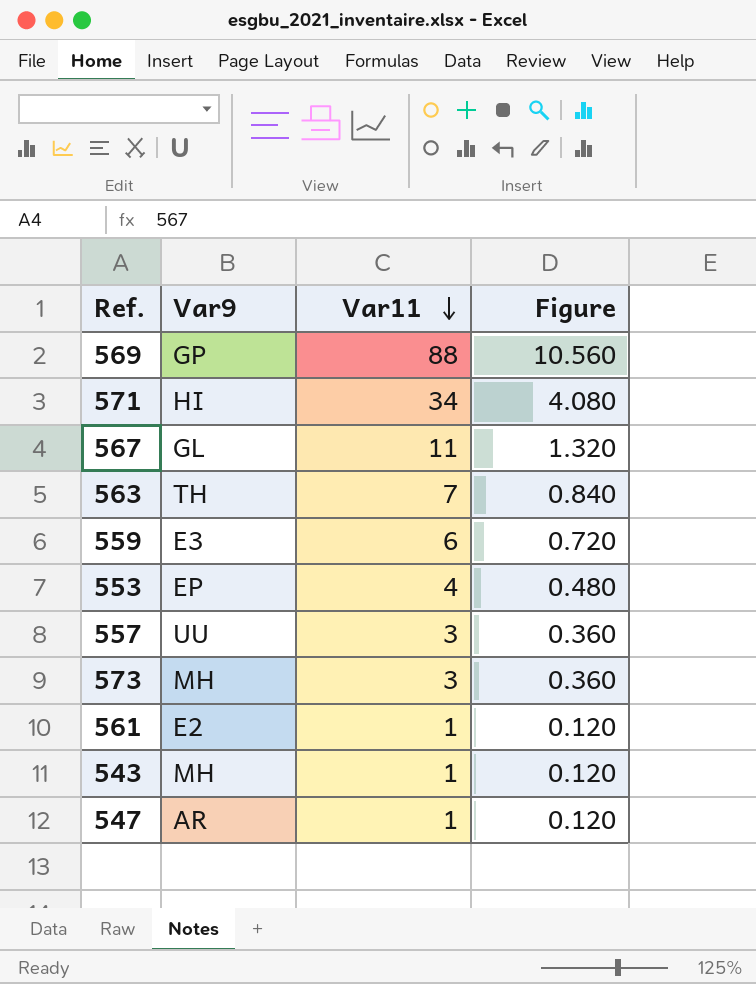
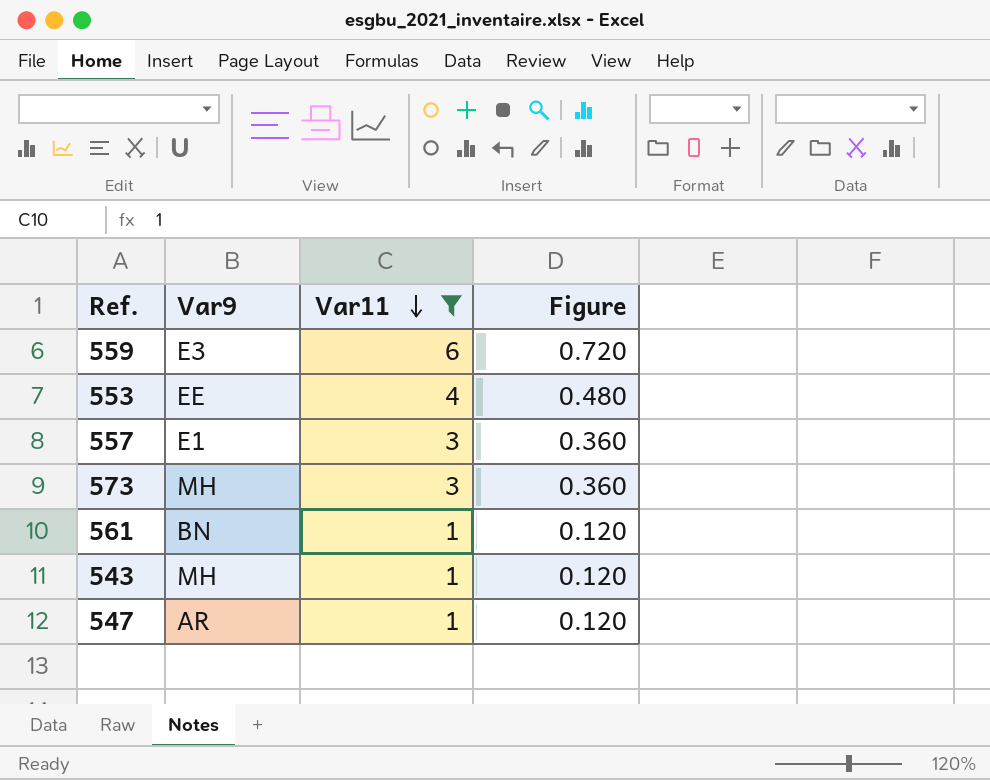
filter: none -> Var11 <= 6
553 | Var9: EP -> EE
557 | Var9: UU -> E1
561 | Var9: E2 -> BN

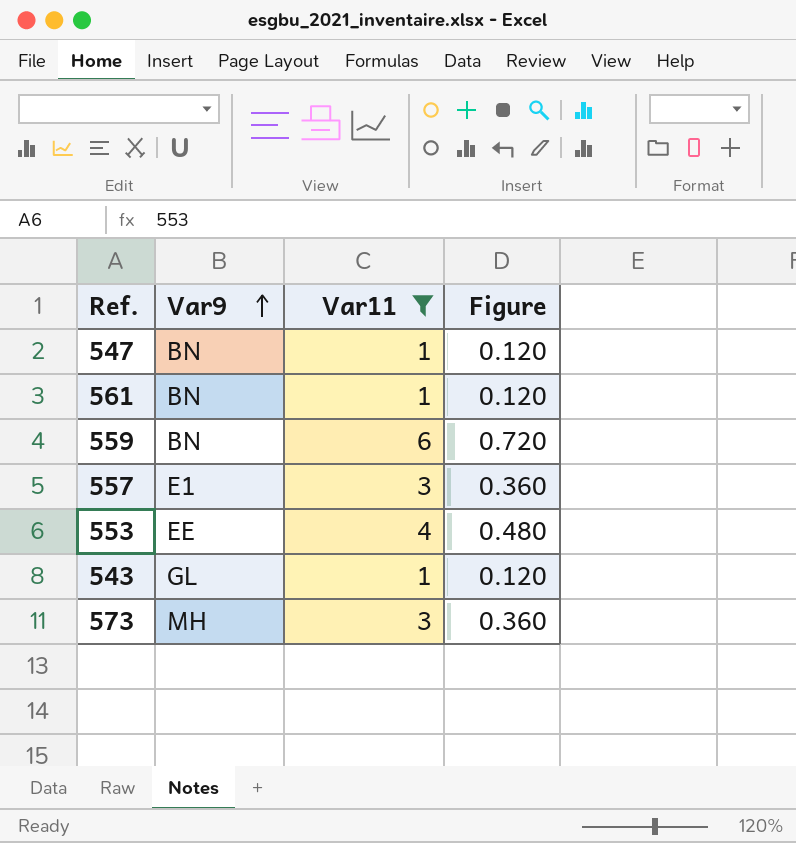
row order: Var11 descending -> Var9 ascending
547 | Var9: AR -> BN
559 | Var9: E3 -> BN
543 | Var9: MH -> GL

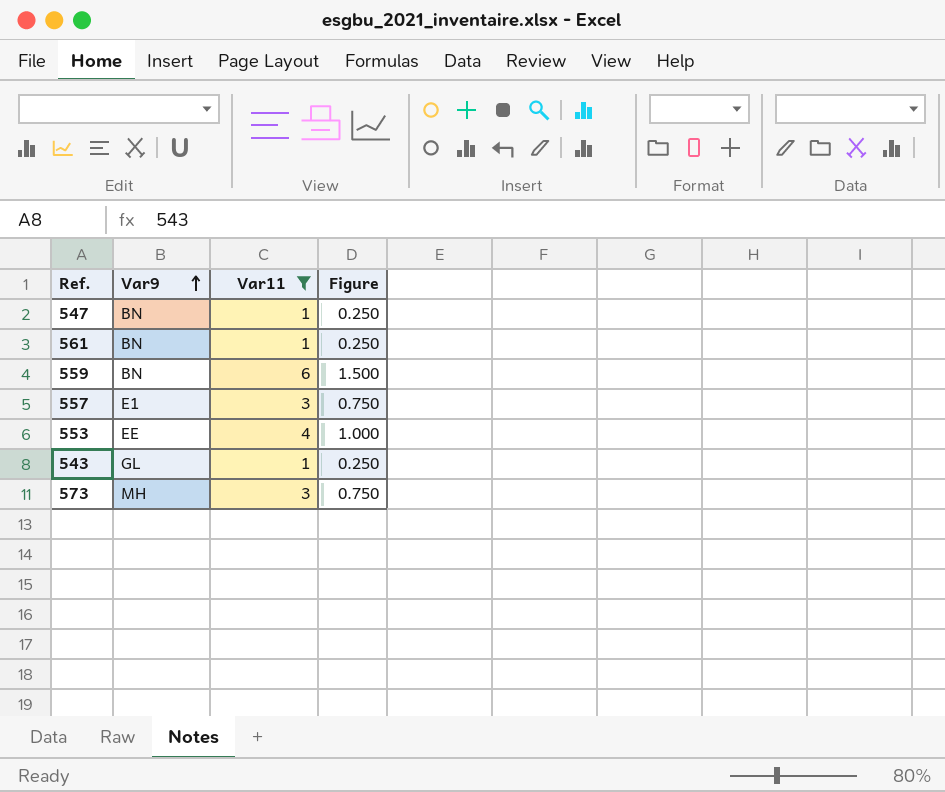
column Figure | formula: [Var11] * 0.12 -> [Var11] * 0.25

